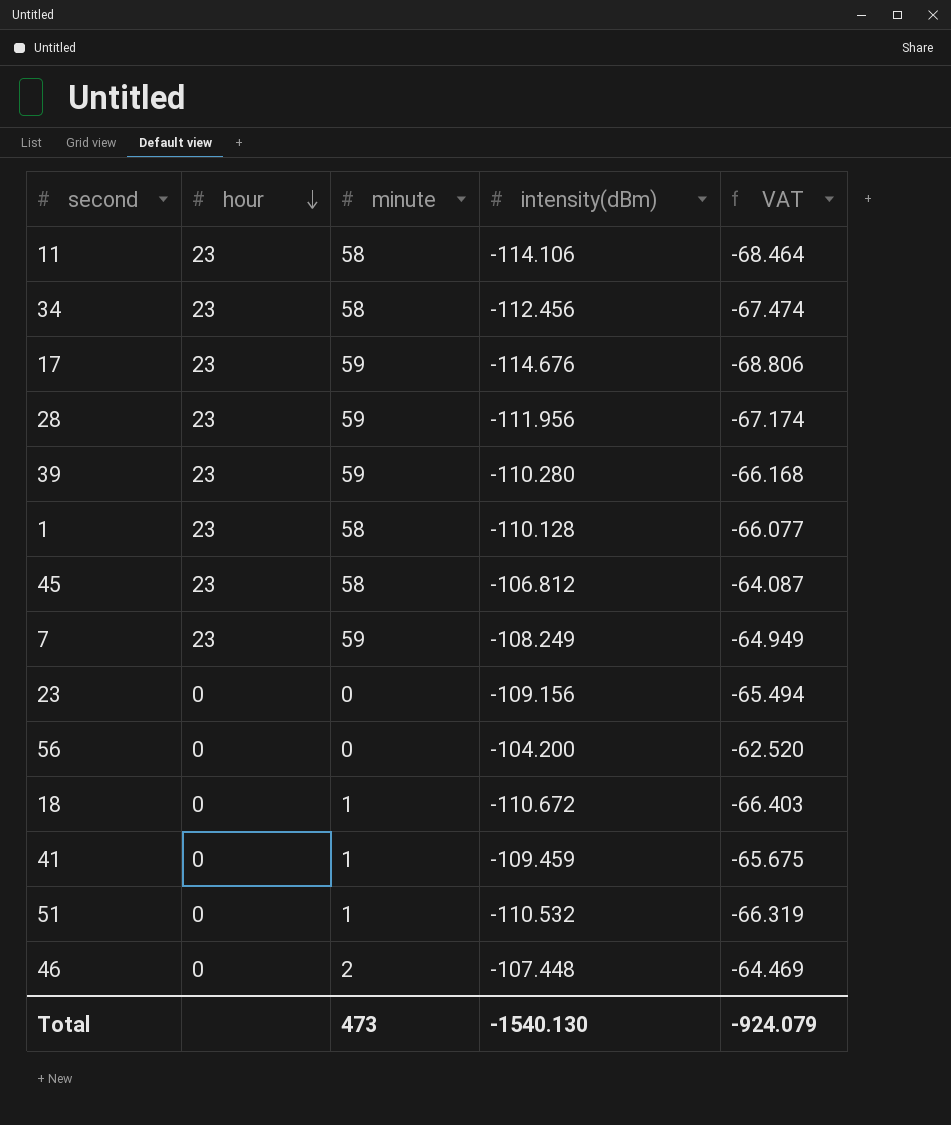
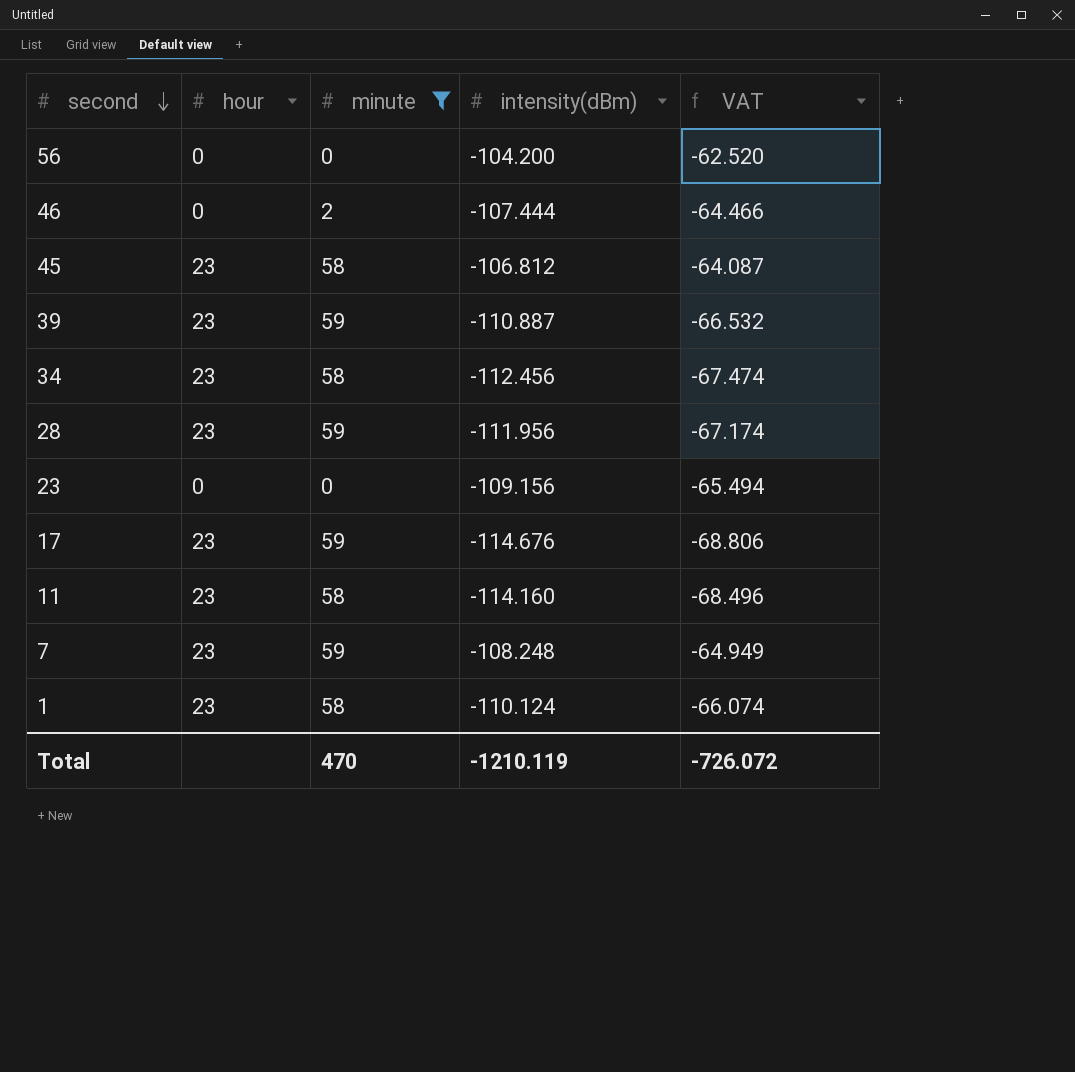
filter: none -> minute != 1
row order: hour descending -> second descending
46 | intensity(dBm): -107.448 -> -107.444
46 | VAT: -64.469 -> -64.466
39 | intensity(dBm): -110.280 -> -110.887
39 | VAT: -66.168 -> -66.532
11 | intensity(dBm): -114.106 -> -114.160
11 | VAT: -68.464 -> -68.496
7 | intensity(dBm): -108.249 -> -108.248
1 | intensity(dBm): -110.128 -> -110.124
1 | VAT: -66.077 -> -66.074
Total | minute: 473 -> 470
Total | intensity(dBm): -1540.130 -> -1210.119
Total | VAT: -924.079 -> -726.072

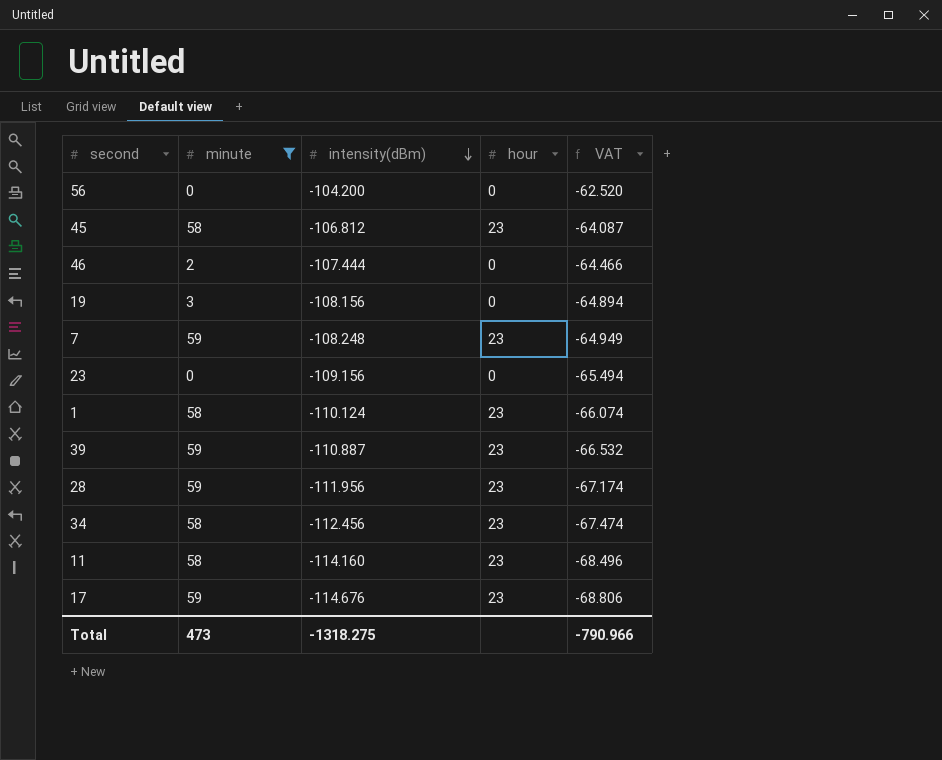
row order: second descending -> intensity(dBm) descending
column hour | position: 2 -> 4
row 19: none -> 3 | -108.156 | 0 | -64.894
Total | minute: 470 -> 473
Total | intensity(dBm): -1210.119 -> -1318.275
Total | VAT: -726.072 -> -790.966

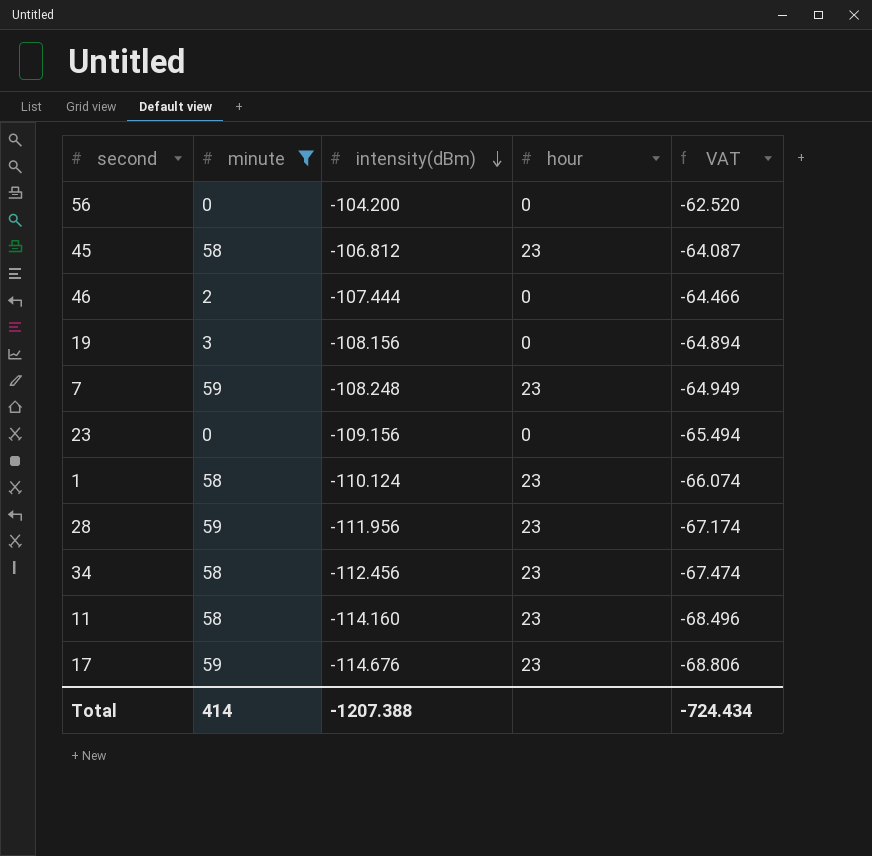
row 39: 59 | -110.887 | 23 | -66.532 -> none
Total | minute: 473 -> 414
Total | intensity(dBm): -1318.275 -> -1207.388
Total | VAT: -790.966 -> -724.434

